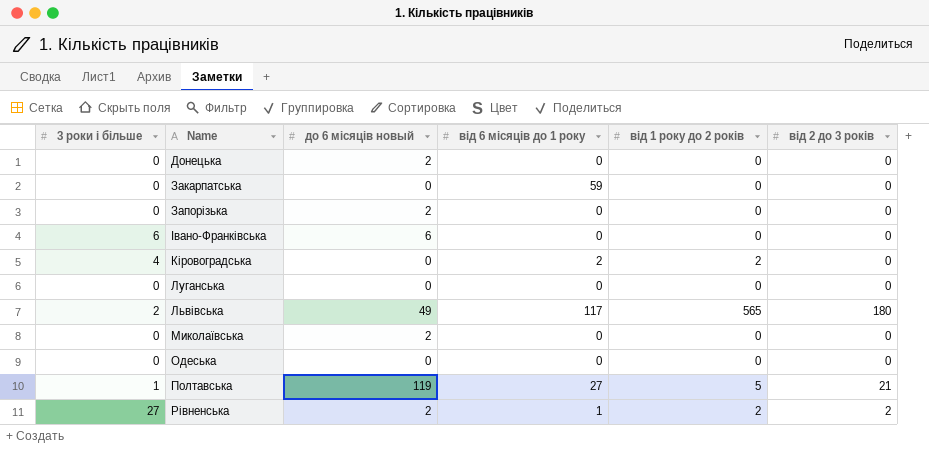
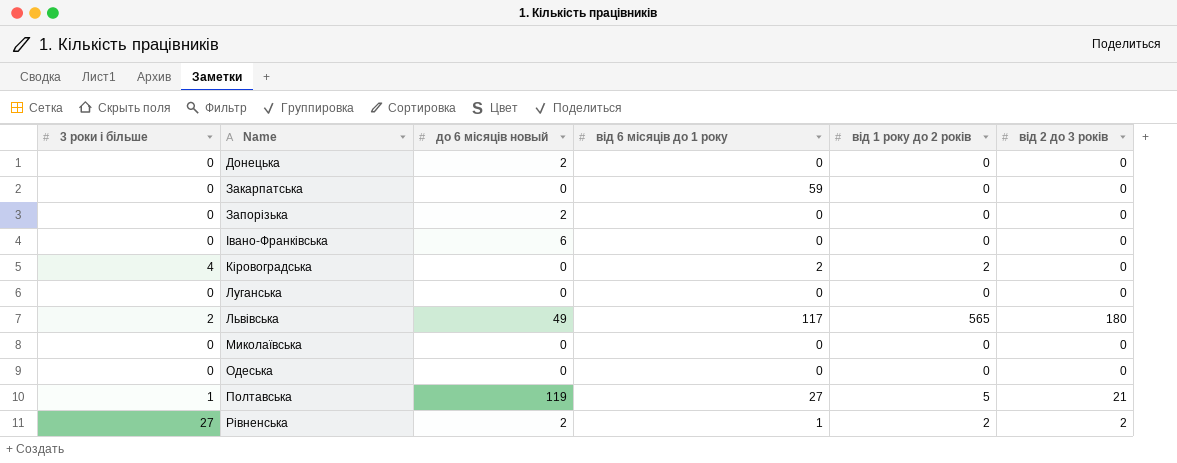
Івано-Франківська | 3 роки і більше: 6 -> 0
Миколаївська | до 6 місяців новый: 2 -> 0

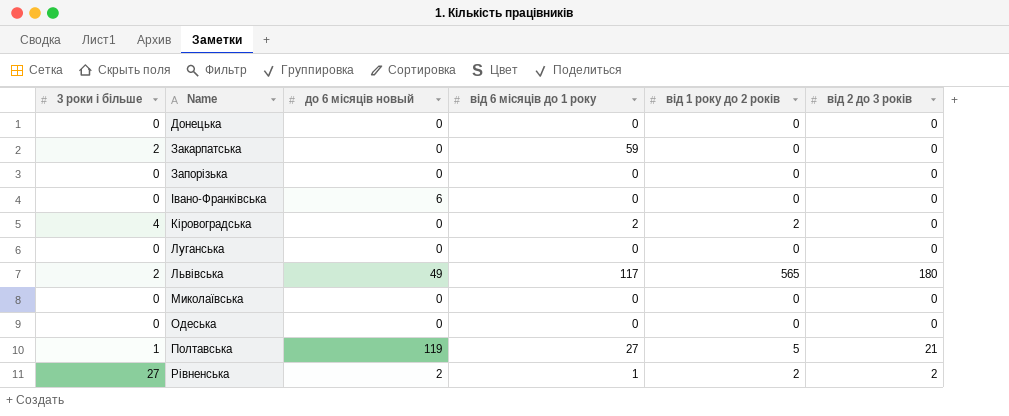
Донецька | до 6 місяців новый: 2 -> 0
Закарпатська | 3 роки і більше: 0 -> 2
Запорізька | до 6 місяців новый: 2 -> 0

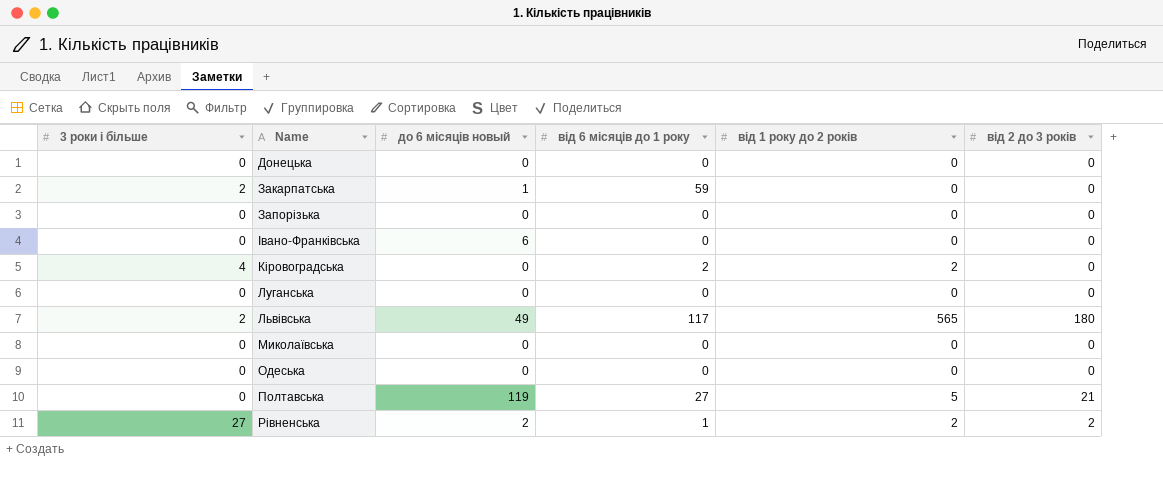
Закарпатська | до 6 місяців новый: 0 -> 1
Полтавська | 3 роки і більше: 1 -> 0

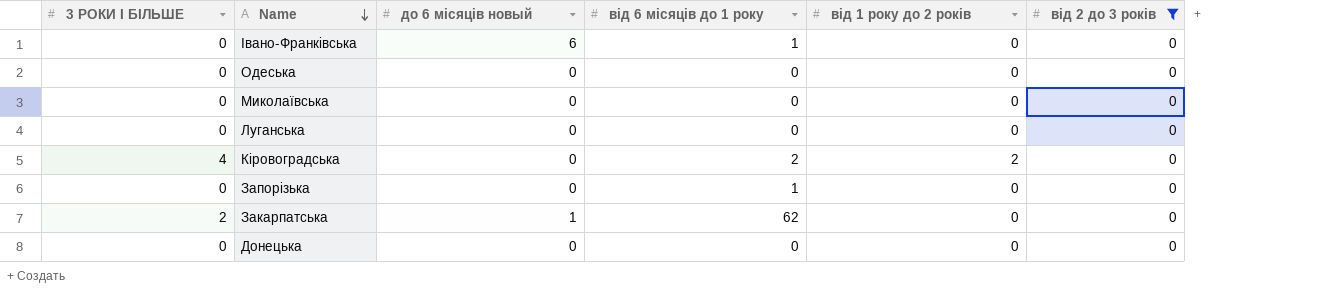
filter: none -> від 2 до 3 років = 0
row order: none -> Name descending
column name: 3 роки і більше -> 3 РОКИ І БІЛЬШЕ
Івано-Франківська | від 6 місяців до 1 року: 0 -> 1
Запорізька | від 6 місяців до 1 року: 0 -> 1
Закарпатська | від 6 місяців до 1 року: 59 -> 62

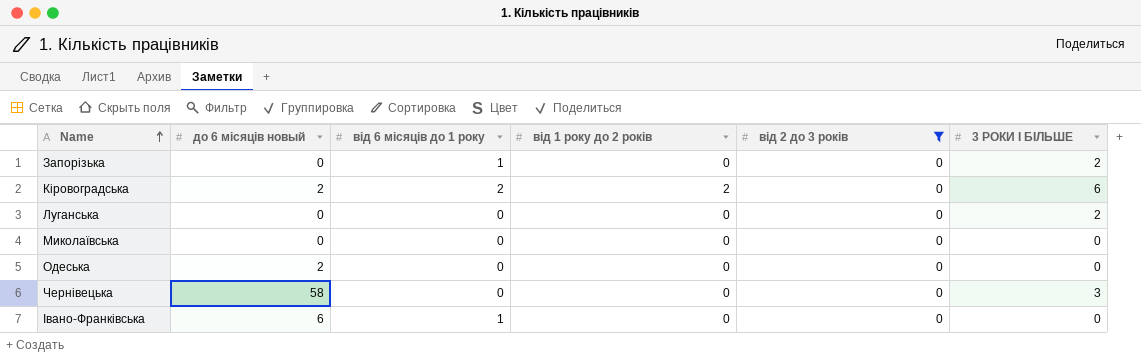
row order: Name descending -> Name ascending
column 3 РОКИ І БІЛЬШЕ | position: 1 -> 6
row Закарпатська: 2 | 1 | 62 | 0 | 0 -> none
row Донецька: 0 | 0 | 0 | 0 | 0 -> none
Запорізька | 3 РОКИ І БІЛЬШЕ: 0 -> 2
Кіровоградська | до 6 місяців новый: 0 -> 2
Кіровоградська | 3 РОКИ І БІЛЬШЕ: 4 -> 6
Луганська | 3 РОКИ І БІЛЬШЕ: 0 -> 2
Одеська | до 6 місяців новый: 0 -> 2
row Чернівецька: none -> 58 | 0 | 0 | 0 | 3

